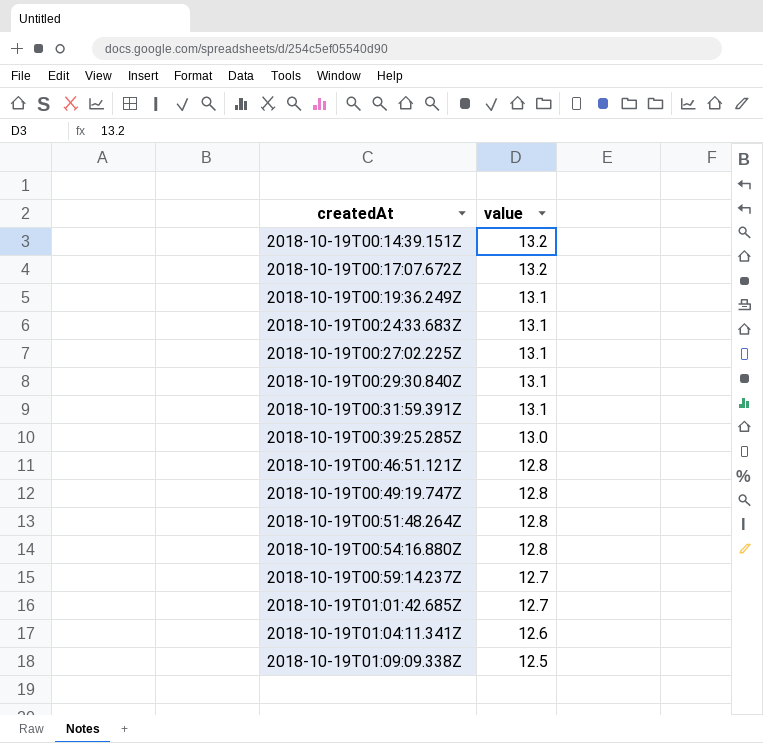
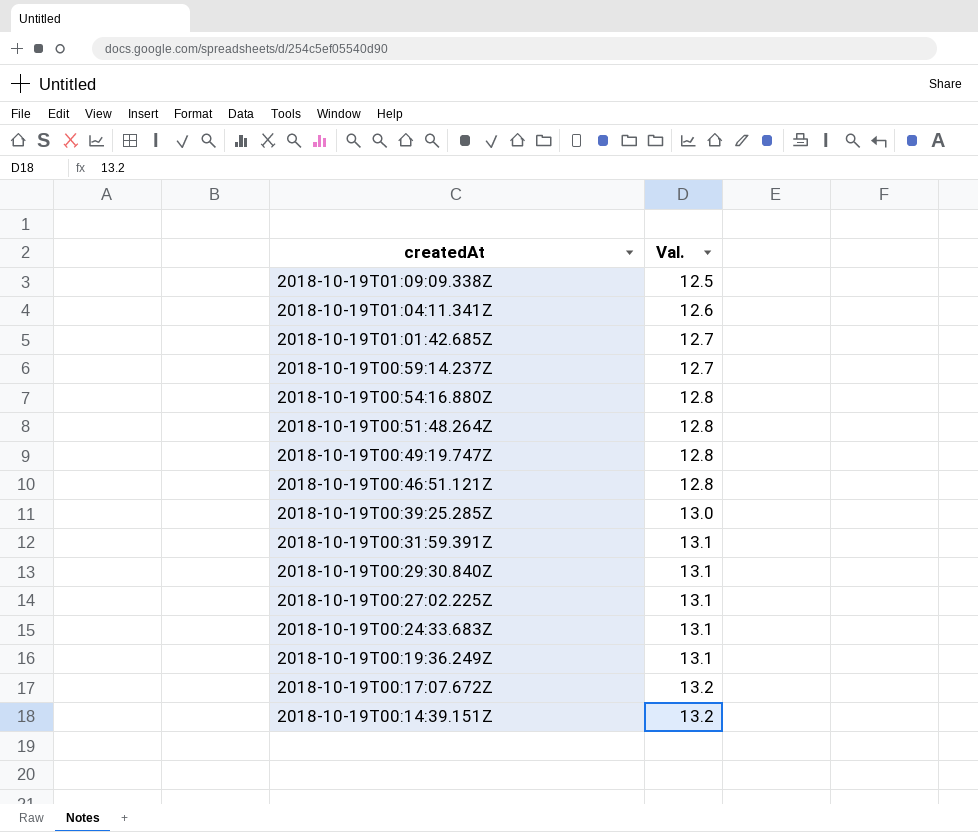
row order: createdAt ascending -> createdAt descending
column name: value -> Val.

